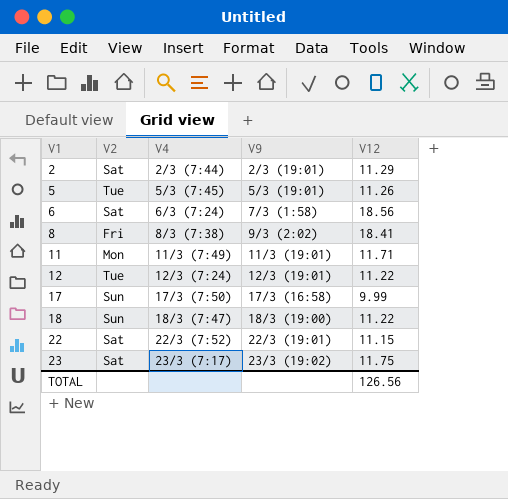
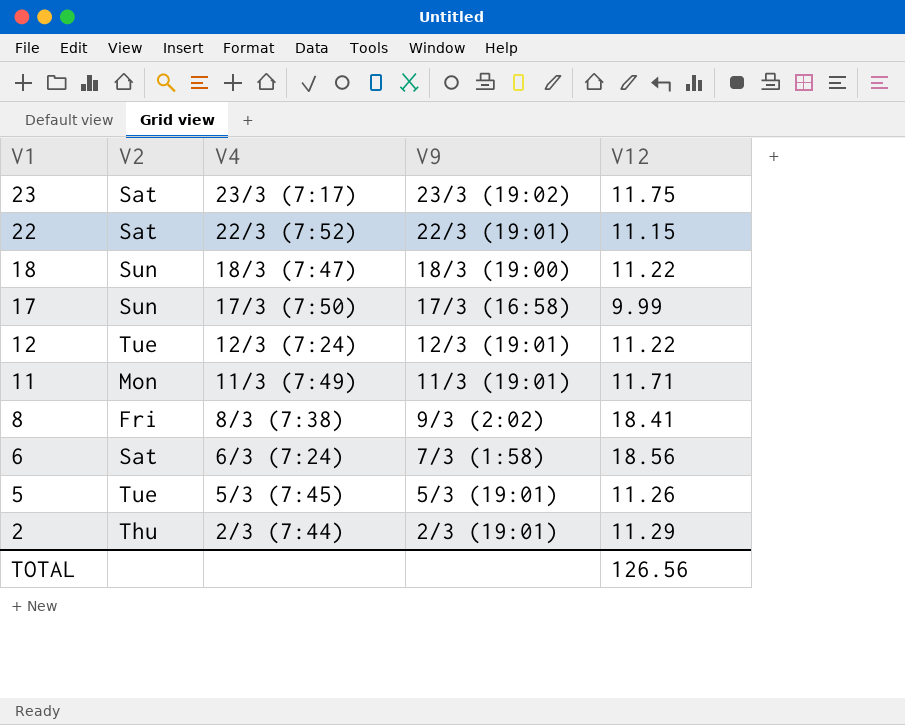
row order: V1 ascending -> V1 descending
2 | V2: Sat -> Thu

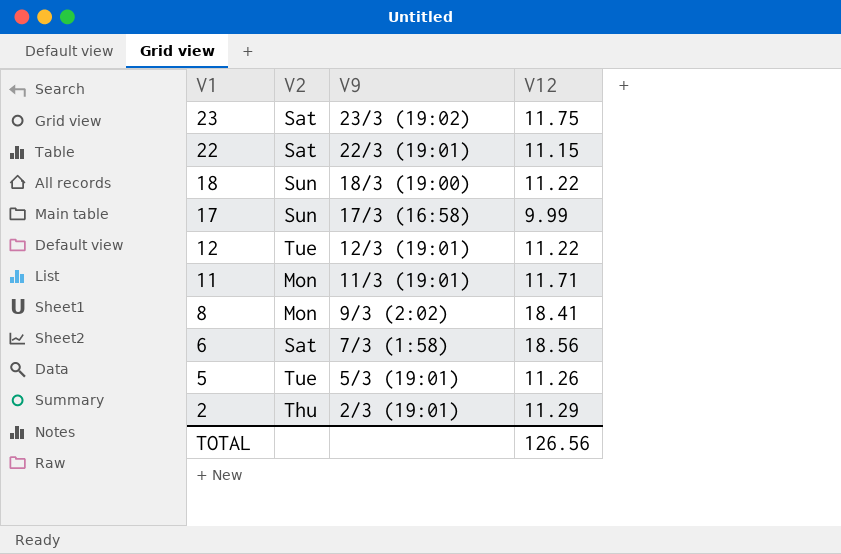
column V4 | position: 3 -> none
8 | V2: Fri -> Mon

